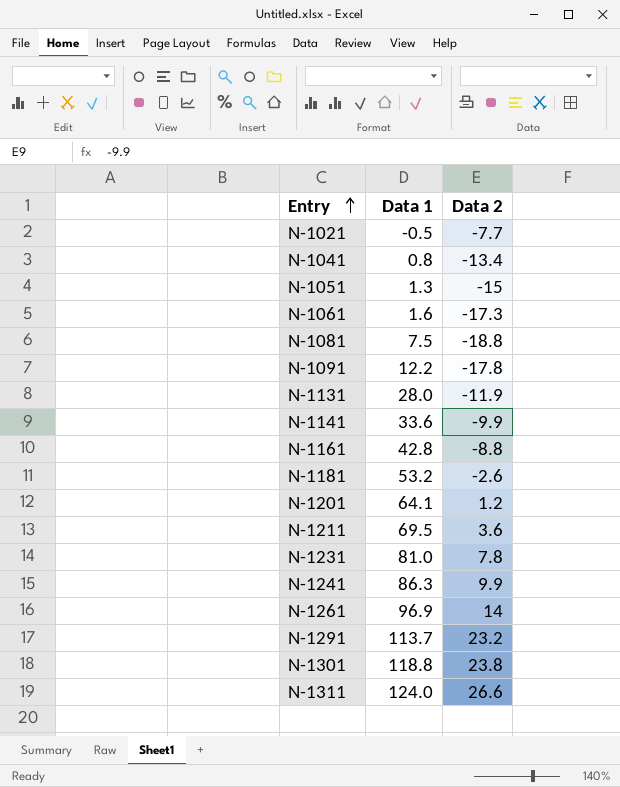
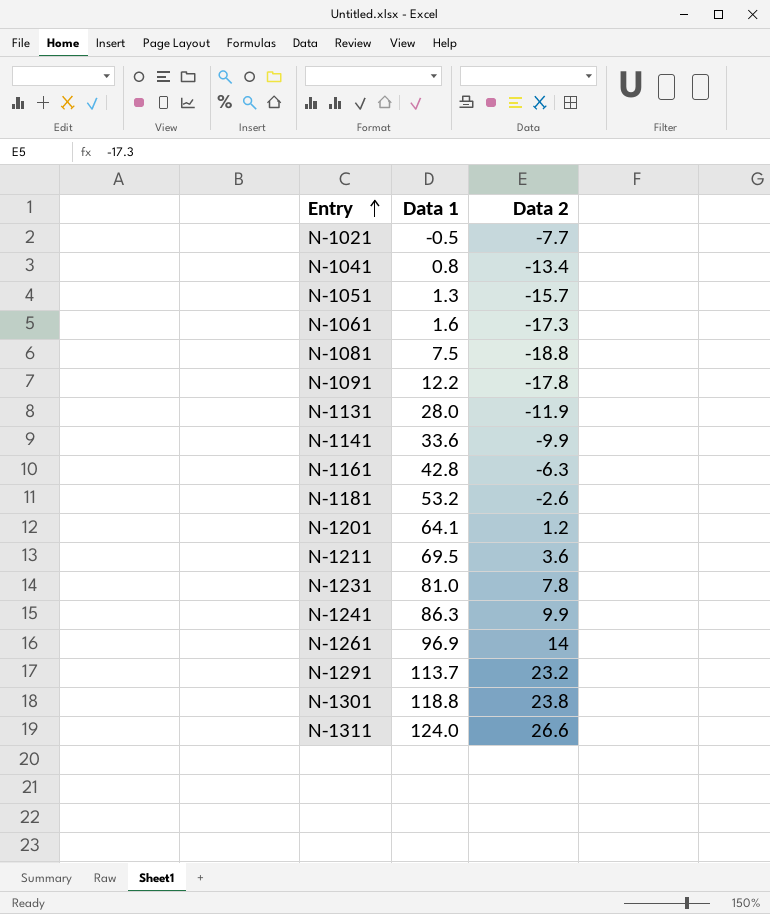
N-1051 | Data 2: -15 -> -15.7
N-1161 | Data 2: -8.8 -> -6.3

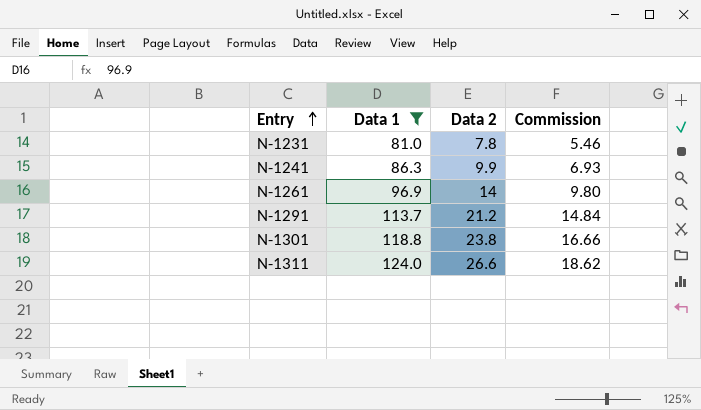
filter: none -> Data 1 >= 81.0
column Commission | formula: none -> [Data 2] * 0.7
N-1291 | Data 2: 23.2 -> 21.2

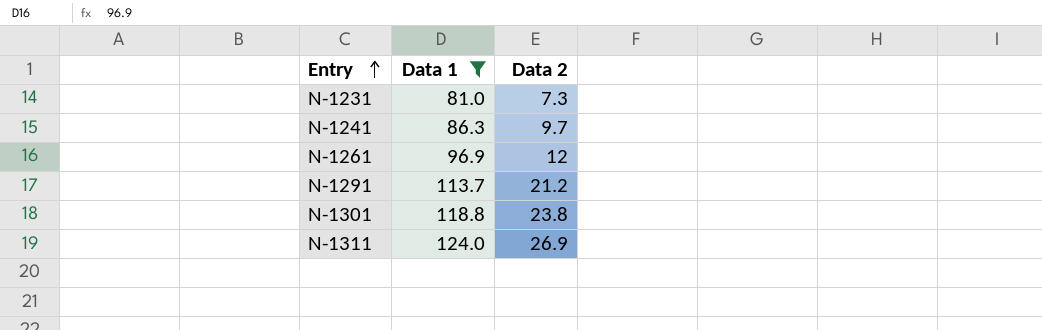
column Commission | formula: [Data 2] * 0.7 -> none
N-1231 | Data 2: 7.8 -> 7.3
N-1241 | Data 2: 9.9 -> 9.7
N-1261 | Data 2: 14 -> 12
N-1311 | Data 2: 26.6 -> 26.9

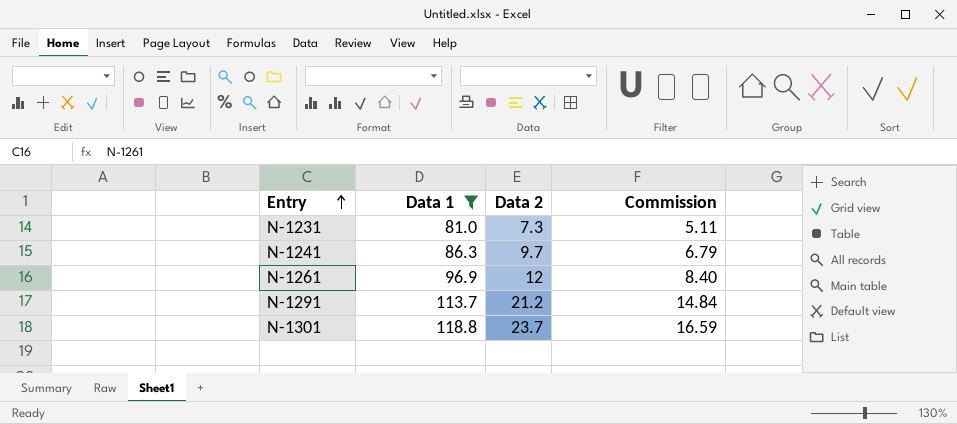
column Commission | formula: none -> [Data 2] * 0.7
row N-1311: 124.0 | 26.9 -> none
N-1301 | Data 2: 23.8 -> 23.7

